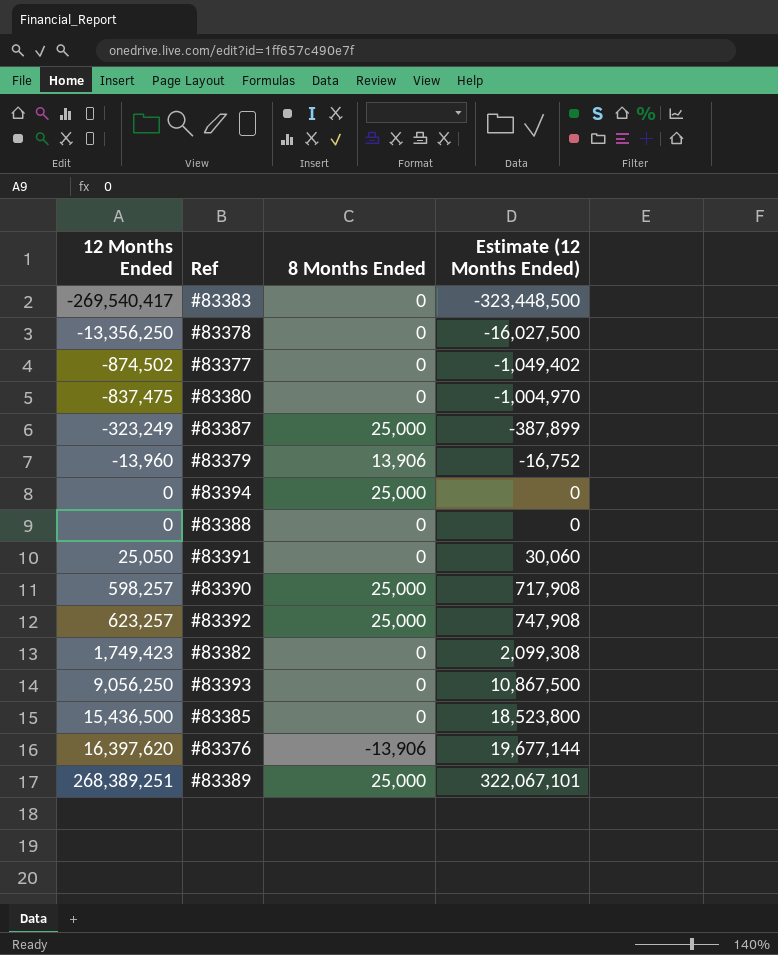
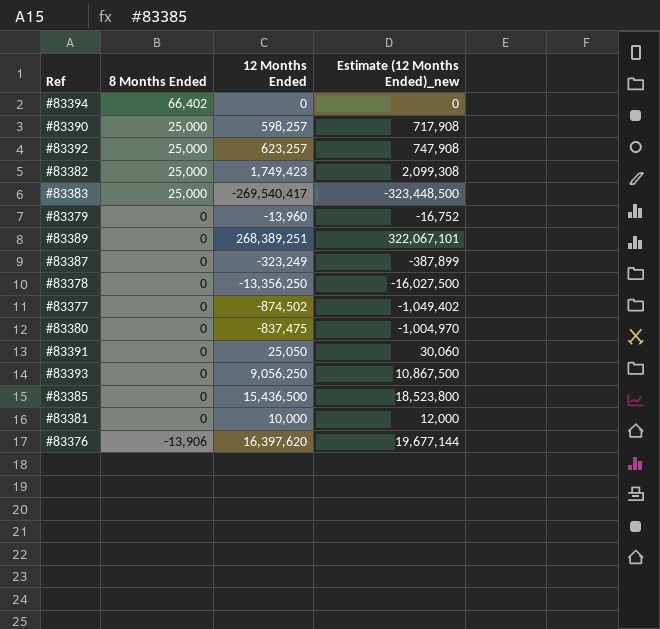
row order: 12 Months Ended ascending -> 8 Months Ended descending
column 12 Months Ended | position: 1 -> 3
column name: Estimate (12 Months Ended) -> Estimate (12 Months Ended)_new
row #83388: 0 | 0 | 0 -> none
#83394 | 8 Months Ended: 25,000 -> 66,402
#83382 | 8 Months Ended: 0 -> 25,000
#83383 | 8 Months Ended: 0 -> 25,000
#83379 | 8 Months Ended: 13,906 -> 0
#83389 | 8 Months Ended: 25,000 -> 0
#83387 | 8 Months Ended: 25,000 -> 0
row #83381: none -> 0 | 10,000 | 12,000

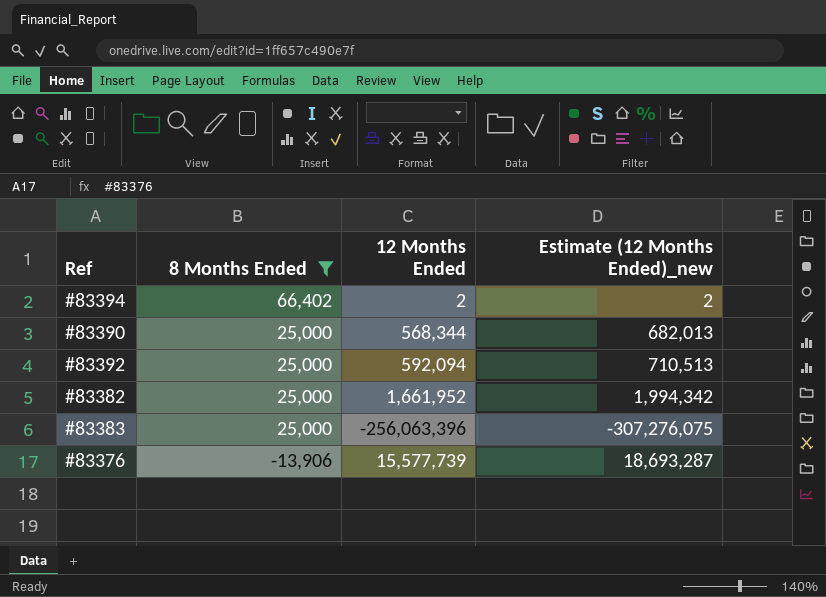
filter: none -> 8 Months Ended != 0
#83394 | 12 Months Ended: 0 -> 2
#83394 | Estimate (12 Months Ended)_new: 0 -> 2
#83390 | 12 Months Ended: 598,257 -> 568,344
#83390 | Estimate (12 Months Ended)_new: 717,908 -> 682,013
#83392 | 12 Months Ended: 623,257 -> 592,094
#83392 | Estimate (12 Months Ended)_new: 747,908 -> 710,513
#83382 | 12 Months Ended: 1,749,423 -> 1,661,952
#83382 | Estimate (12 Months Ended)_new: 2,099,308 -> 1,994,342
#83383 | 12 Months Ended: -269,540,417 -> -256,063,396
#83383 | Estimate (12 Months Ended)_new: -323,448,500 -> -307,276,075
#83376 | 12 Months Ended: 16,397,620 -> 15,577,739
#83376 | Estimate (12 Months Ended)_new: 19,677,144 -> 18,693,287

